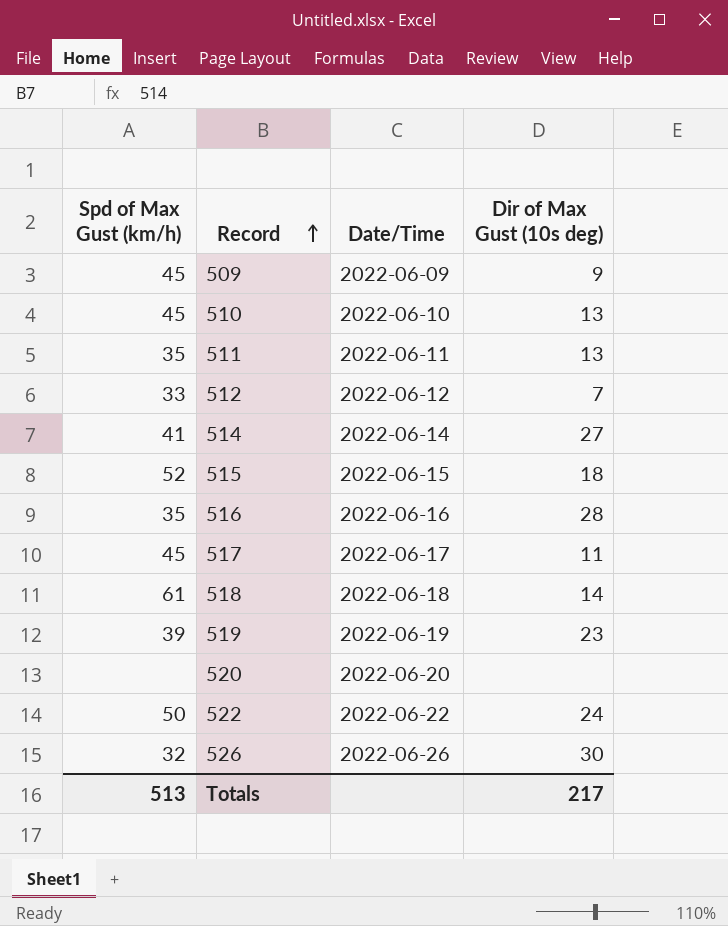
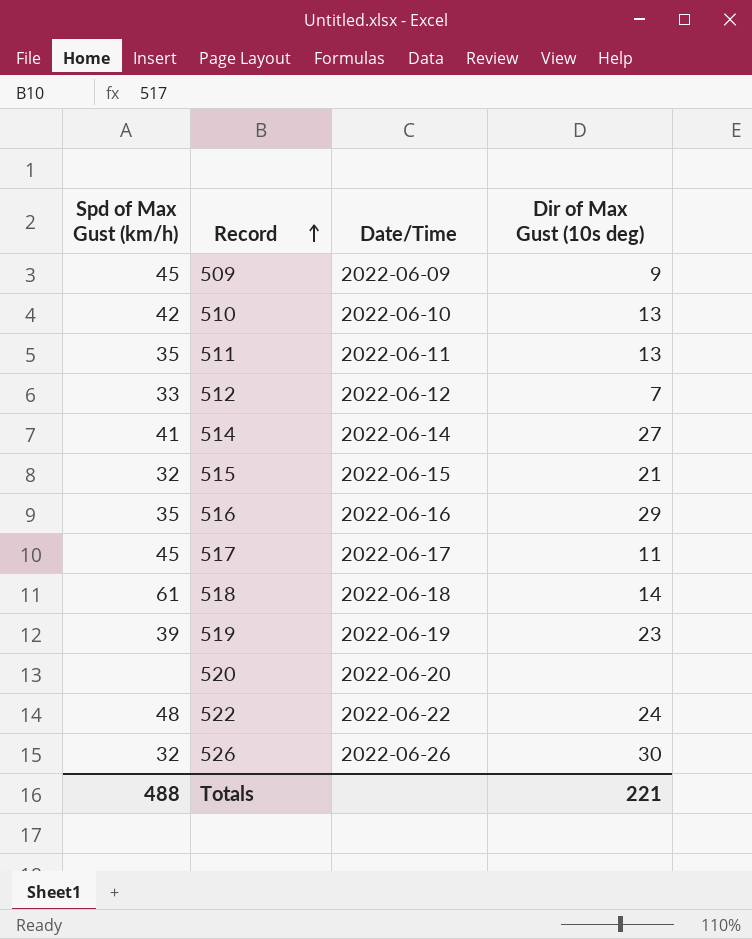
510 | Spd of Max Gust (km/h): 45 -> 42
515 | Spd of Max Gust (km/h): 52 -> 32
515 | Dir of Max Gust (10s deg): 18 -> 21
516 | Dir of Max Gust (10s deg): 28 -> 29
522 | Spd of Max Gust (km/h): 50 -> 48
Totals | Spd of Max Gust (km/h): 513 -> 488
Totals | Dir of Max Gust (10s deg): 217 -> 221

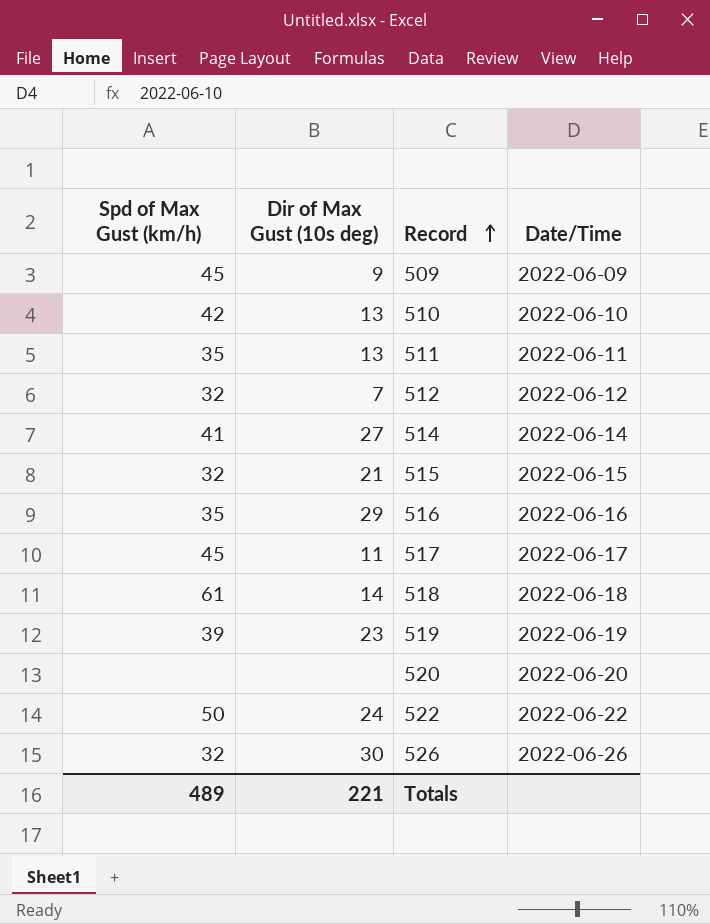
column Dir of Max Gust (10s deg) | position: 4 -> 2
512 | Spd of Max Gust (km/h): 33 -> 32
522 | Spd of Max Gust (km/h): 48 -> 50
Totals | Spd of Max Gust (km/h): 488 -> 489

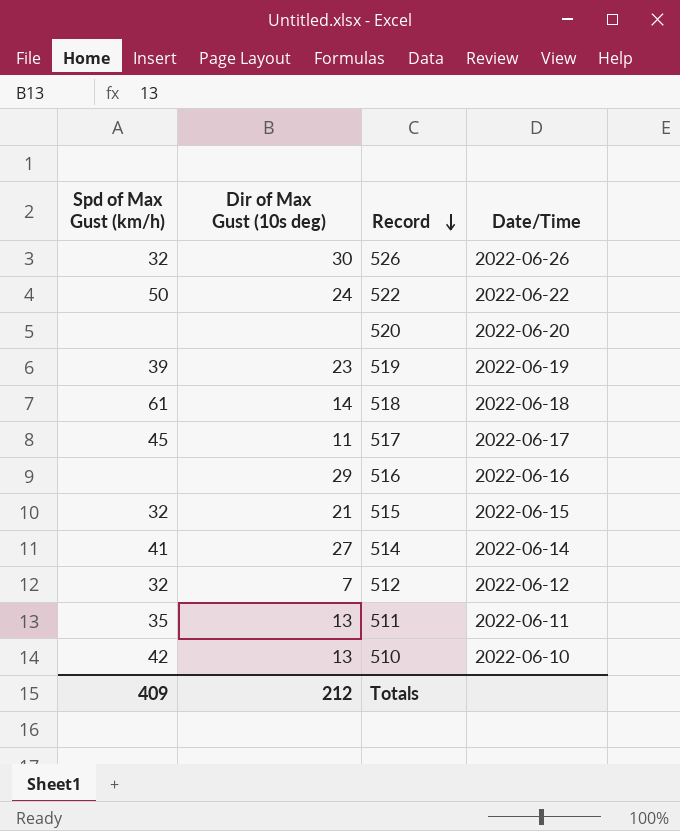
row order: Record ascending -> Record descending
row 509: 45 | 9 | 2022-06-09 -> none
516 | Spd of Max Gust (km/h): 35 -> none
Totals | Spd of Max Gust (km/h): 489 -> 409
Totals | Dir of Max Gust (10s deg): 221 -> 212

